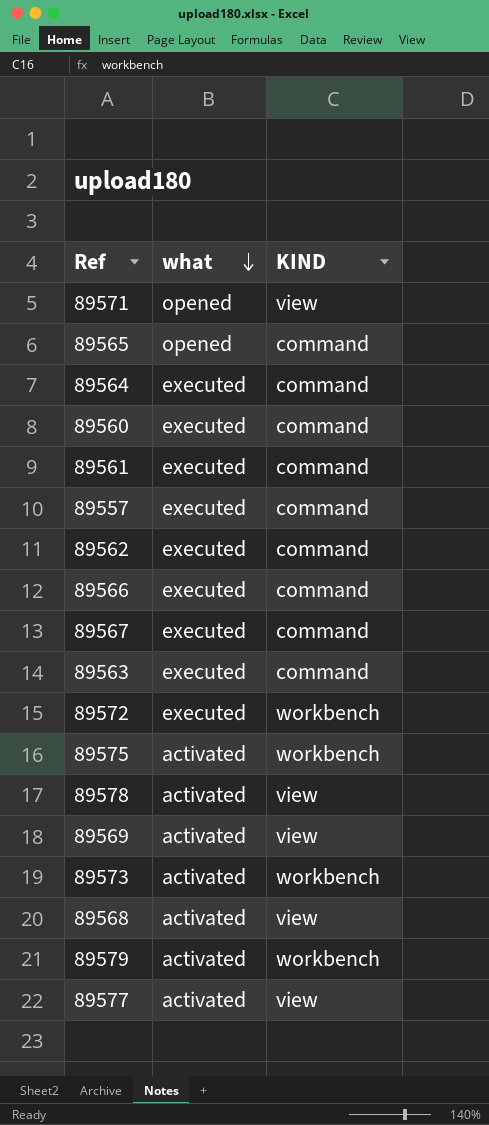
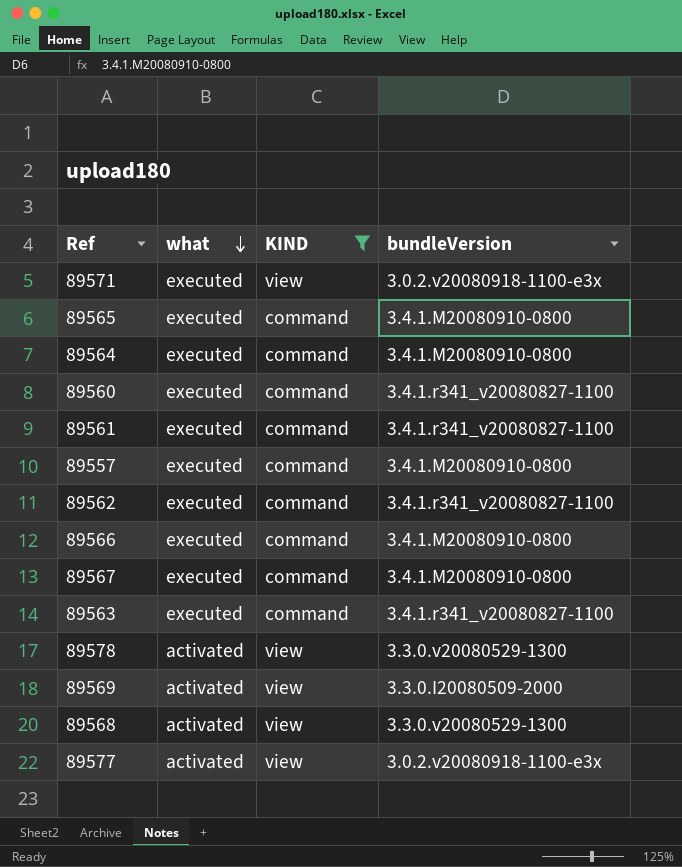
filter: none -> KIND != workbench
column bundleVersion | position: none -> 4
89571 | what: opened -> executed
89565 | what: opened -> executed

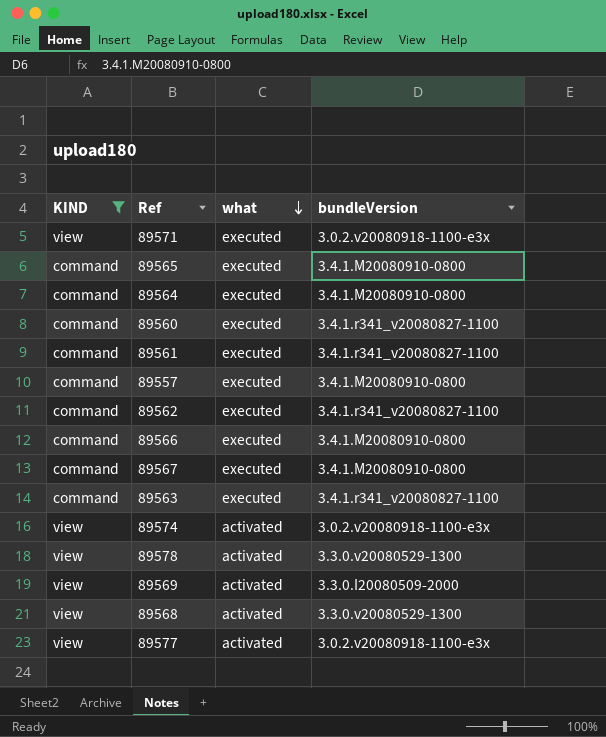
column KIND | position: 3 -> 1
row 89574: none -> view | activated | 3.0.2.v20080918-1100-e3x

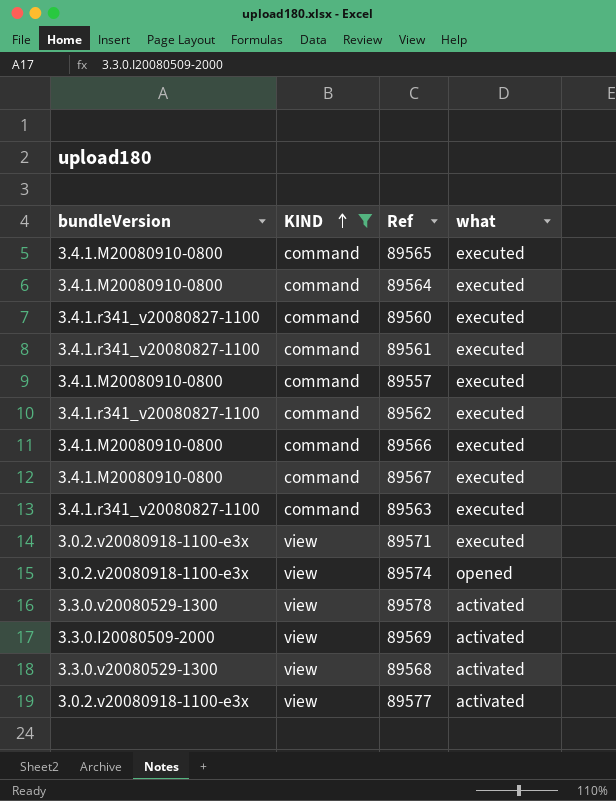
row order: what descending -> KIND ascending
column bundleVersion | position: 4 -> 1
89574 | what: activated -> opened

